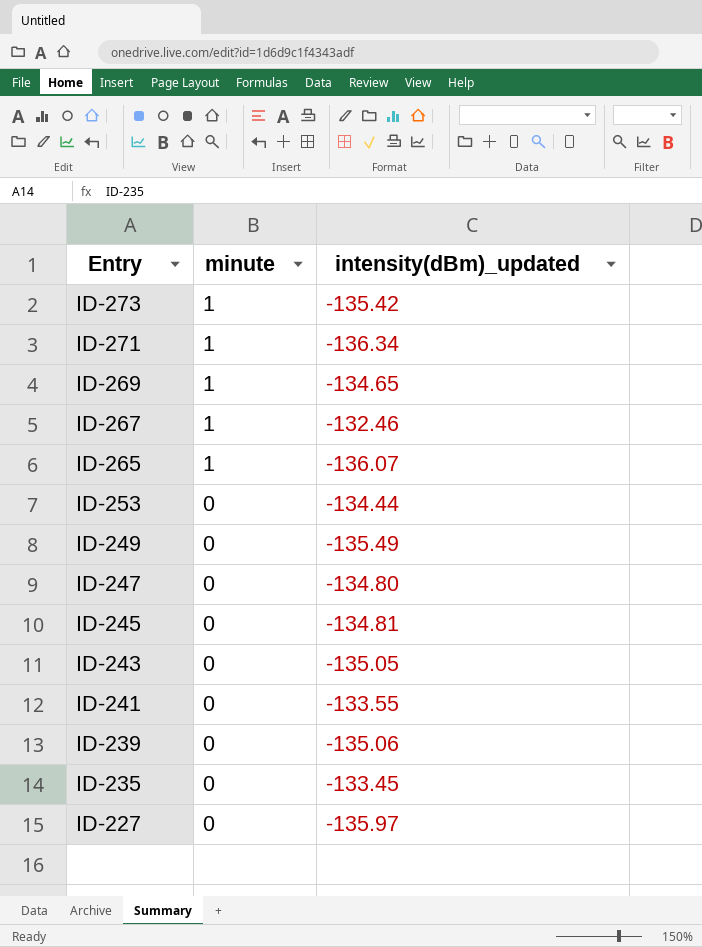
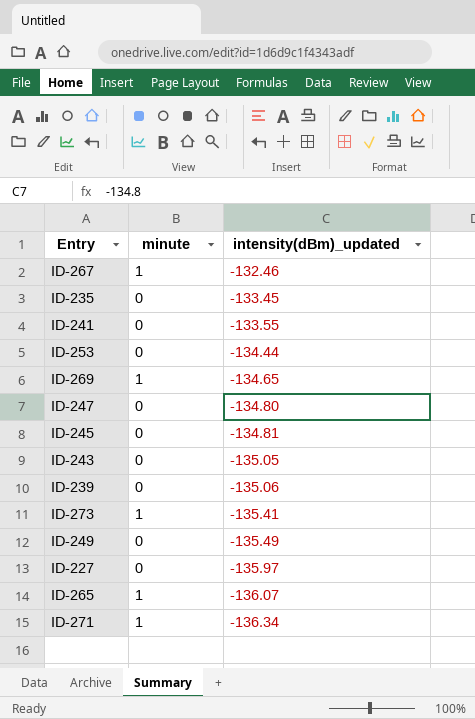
row order: Entry descending -> intensity(dBm)_updated descending
ID-273 | intensity(dBm)_updated: -135.42 -> -135.41

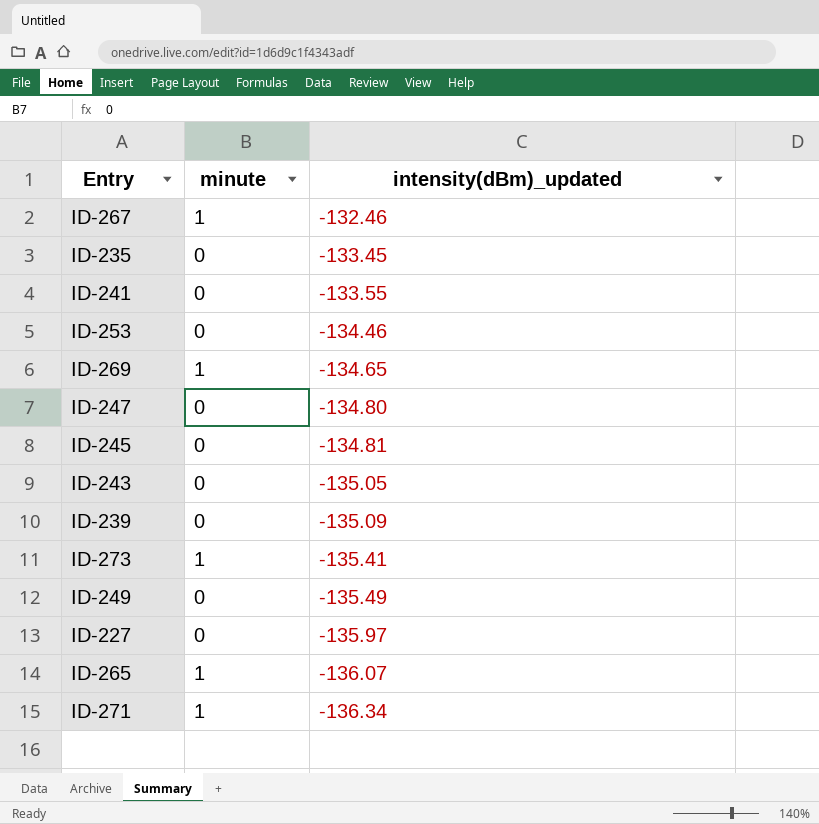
ID-253 | intensity(dBm)_updated: -134.44 -> -134.46
ID-239 | intensity(dBm)_updated: -135.06 -> -135.09

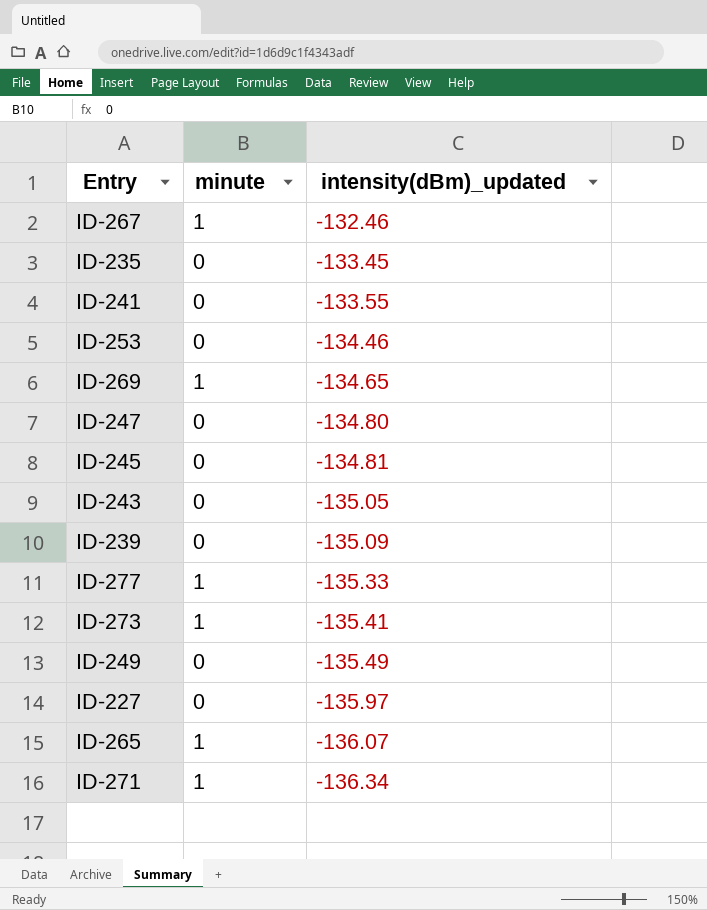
row ID-277: none -> 1 | -135.33

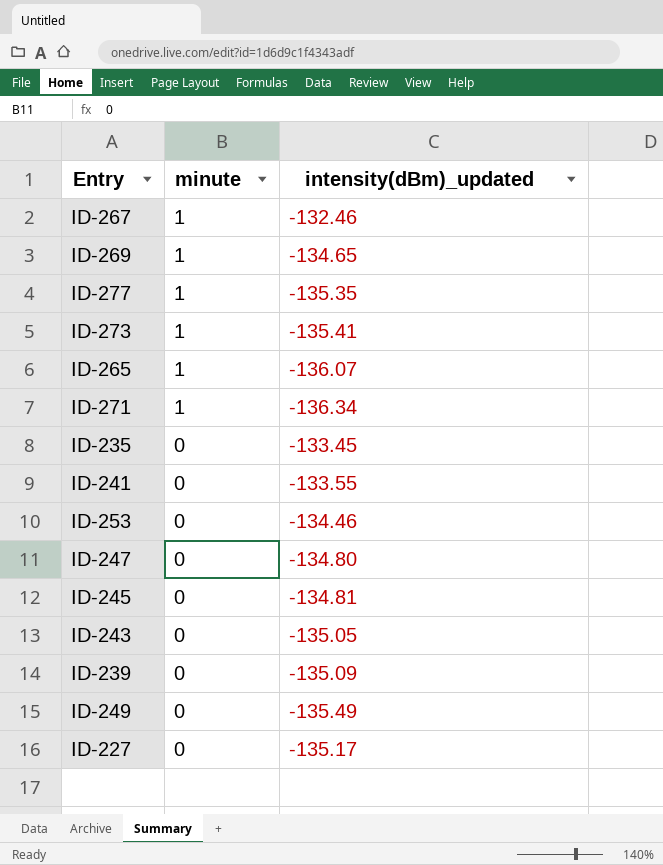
row order: intensity(dBm)_updated descending -> minute descending
ID-277 | intensity(dBm)_updated: -135.33 -> -135.35
ID-227 | intensity(dBm)_updated: -135.97 -> -135.17

